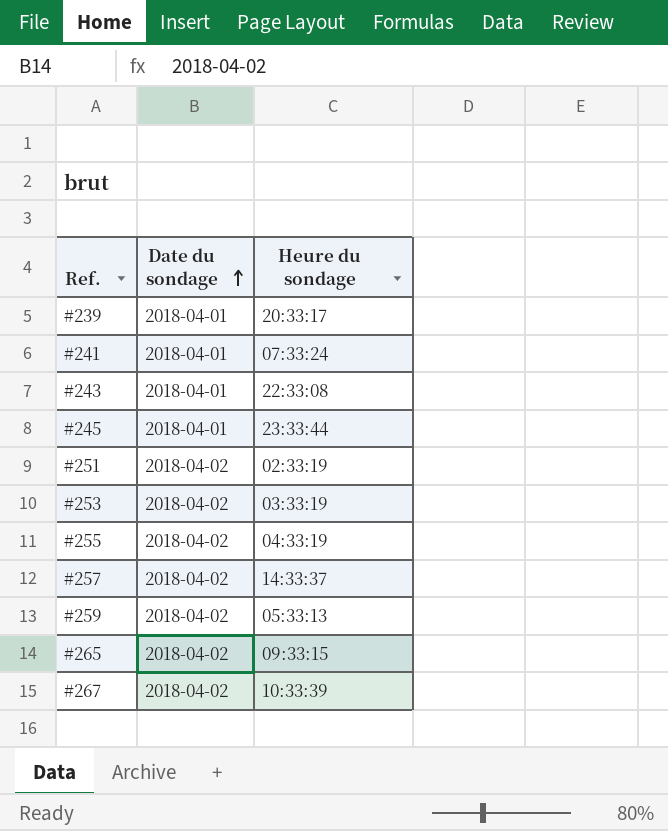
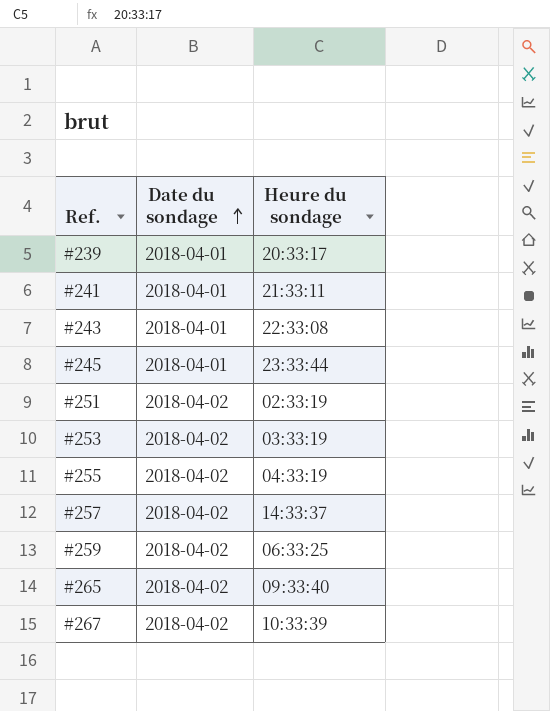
#241 | Heure du sondage: 07:33:24 -> 21:33:11
#259 | Heure du sondage: 05:33:13 -> 06:33:25
#265 | Heure du sondage: 09:33:15 -> 09:33:40

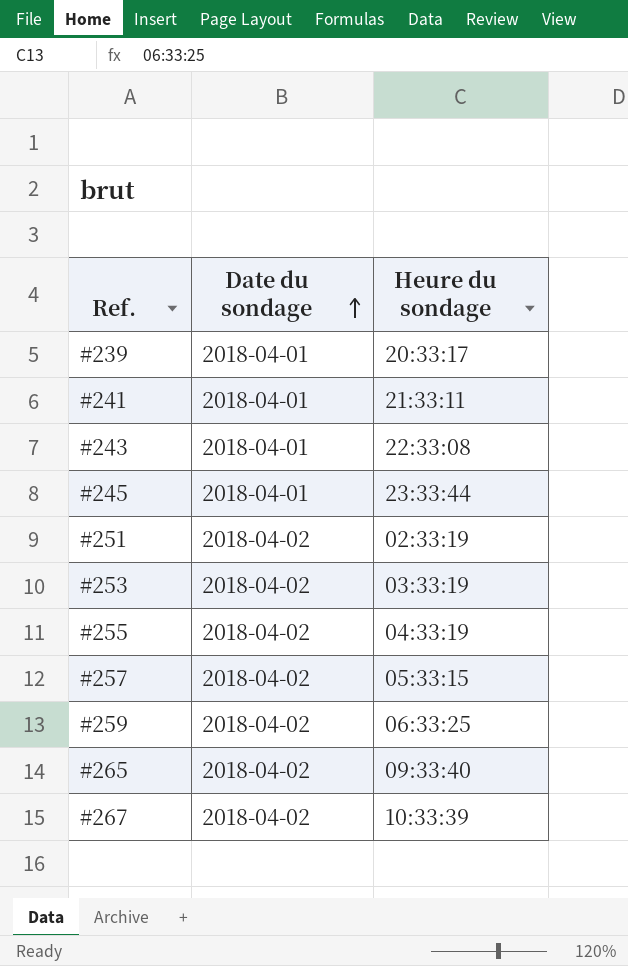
#257 | Heure du sondage: 14:33:37 -> 05:33:15

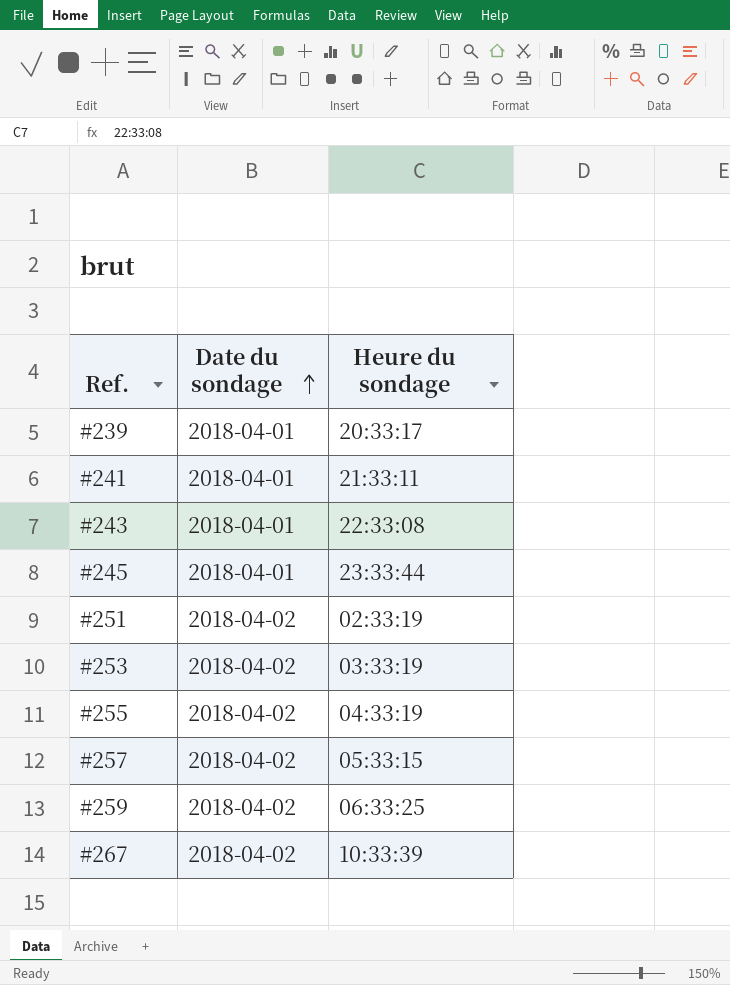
row #265: 2018-04-02 | 09:33:40 -> none

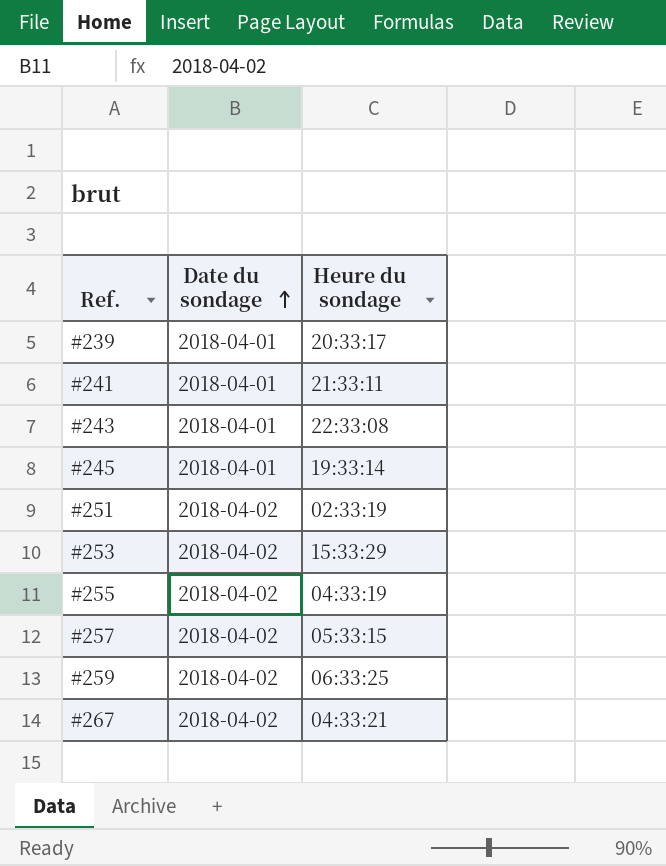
#245 | Heure du sondage: 23:33:44 -> 19:33:14
#253 | Heure du sondage: 03:33:19 -> 15:33:29
#267 | Heure du sondage: 10:33:39 -> 04:33:21

